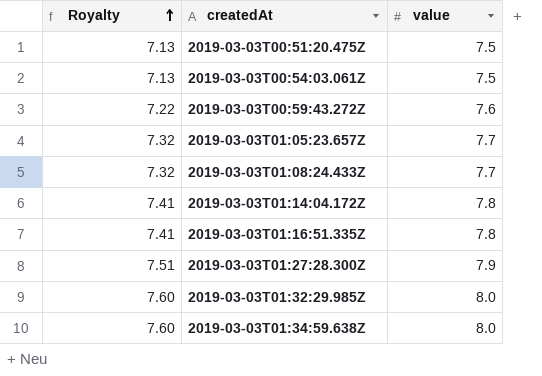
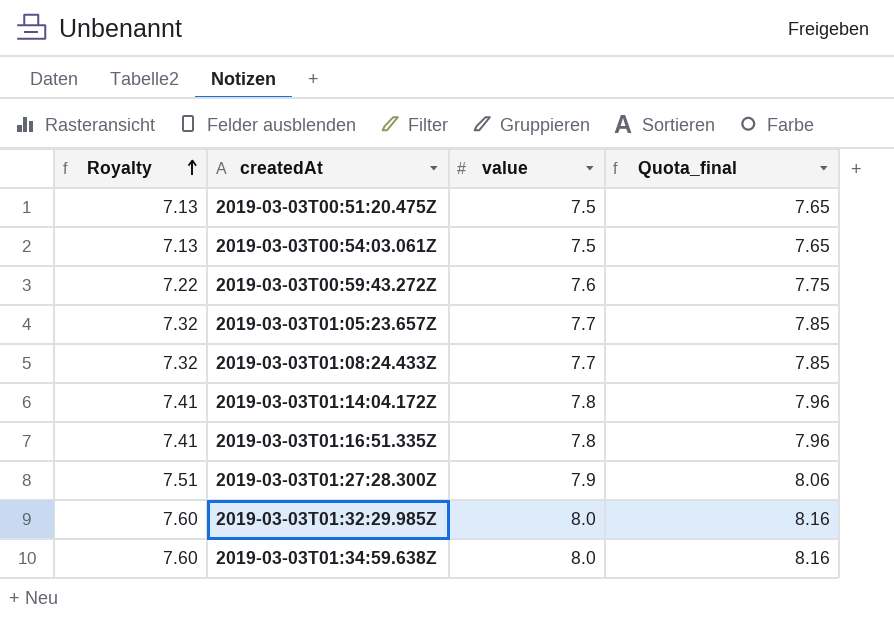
column Quota_final | formula: none -> [value] * 1.02

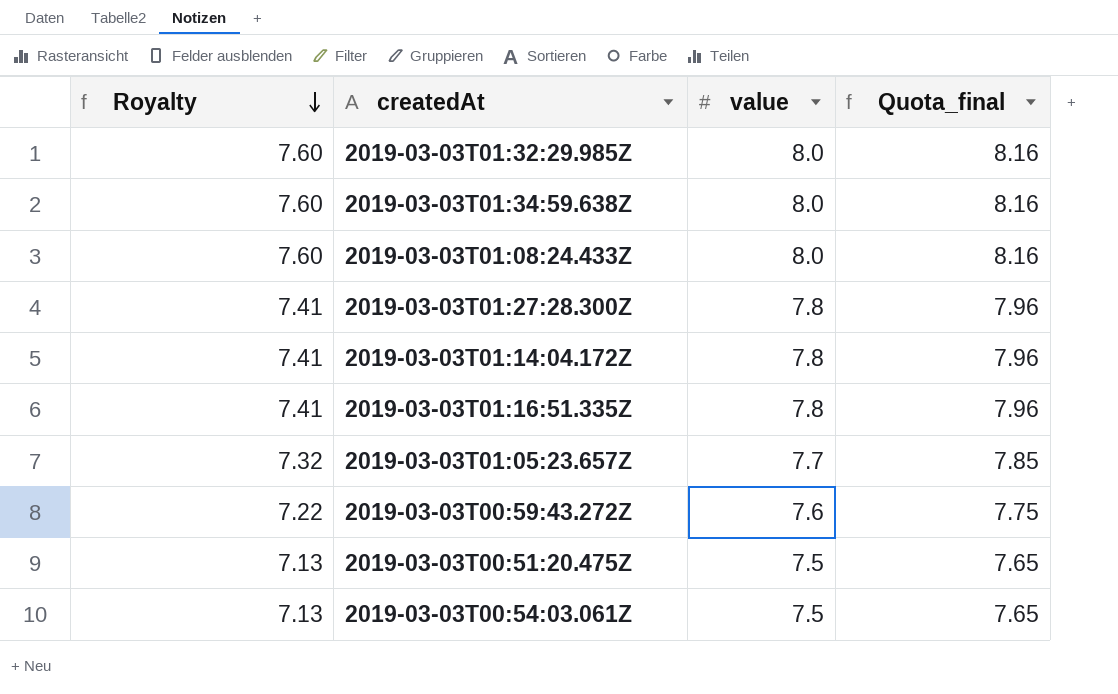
row order: Royalty ascending -> Royalty descending
2019-03-03T01:08:24.433Z | Royalty: 7.32 -> 7.60
2019-03-03T01:08:24.433Z | value: 7.7 -> 8.0
2019-03-03T01:08:24.433Z | Quota_final: 7.85 -> 8.16
2019-03-03T01:27:28.300Z | Royalty: 7.51 -> 7.41
2019-03-03T01:27:28.300Z | value: 7.9 -> 7.8
2019-03-03T01:27:28.300Z | Quota_final: 8.06 -> 7.96

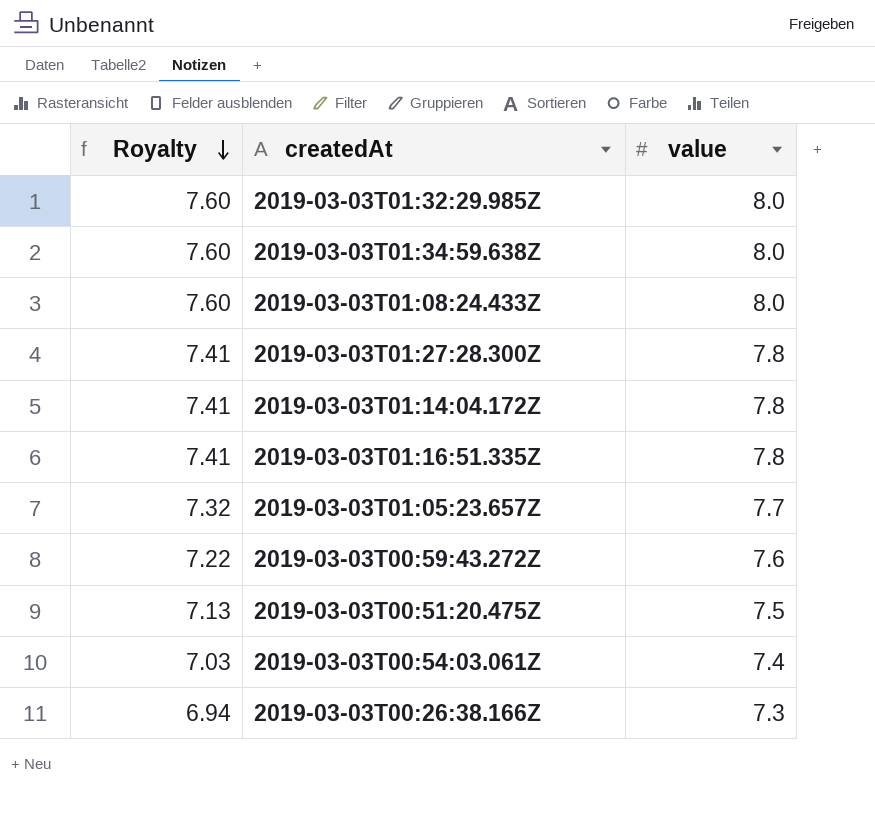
column Quota_final | formula: [value] * 1.02 -> none
2019-03-03T00:54:03.061Z | Royalty: 7.13 -> 7.03
2019-03-03T00:54:03.061Z | value: 7.5 -> 7.4
row 2019-03-03T00:26:38.166Z: none -> 6.94 | 7.3

